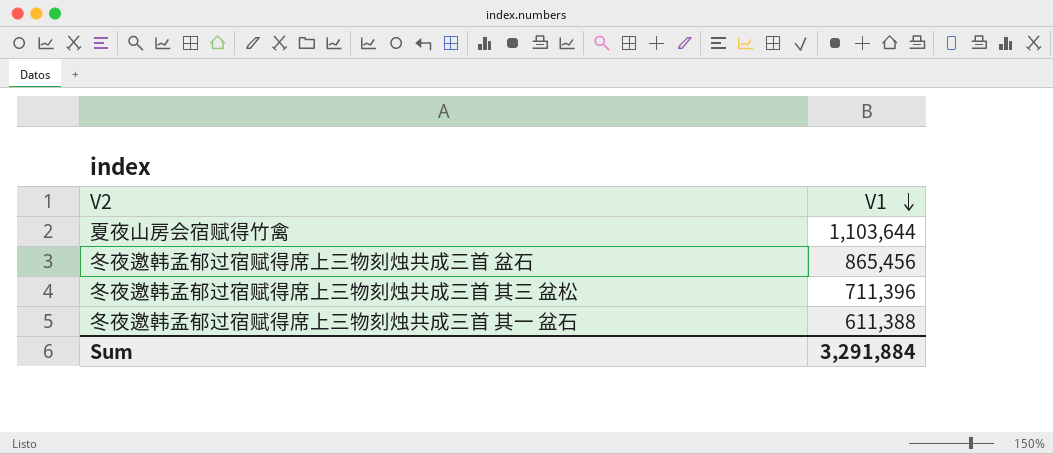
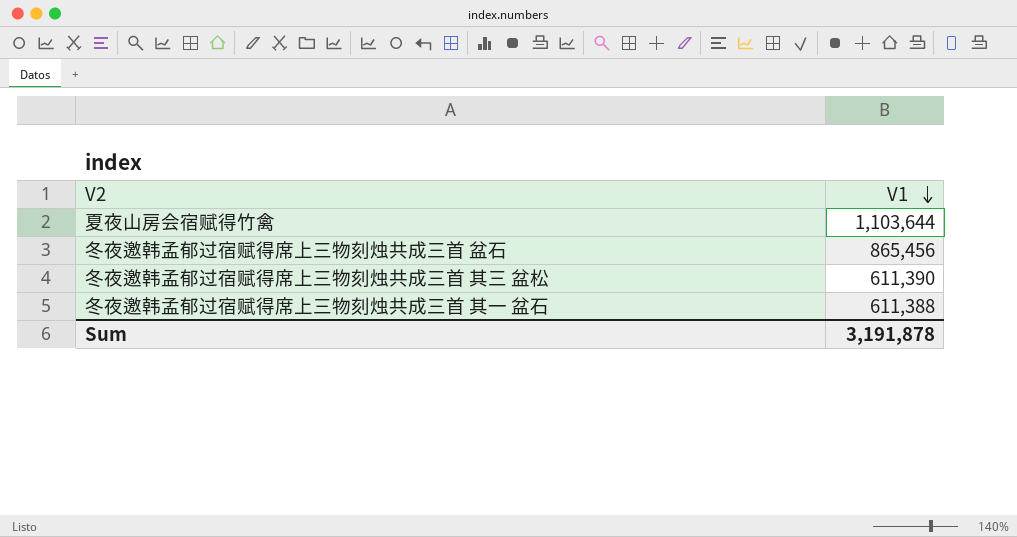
冬夜邀韩孟郁过宿赋得席上三物刻烛共成三首 其三 盆松 | V1: 711,396 -> 611,390
Sum | V1: 3,291,884 -> 3,191,878

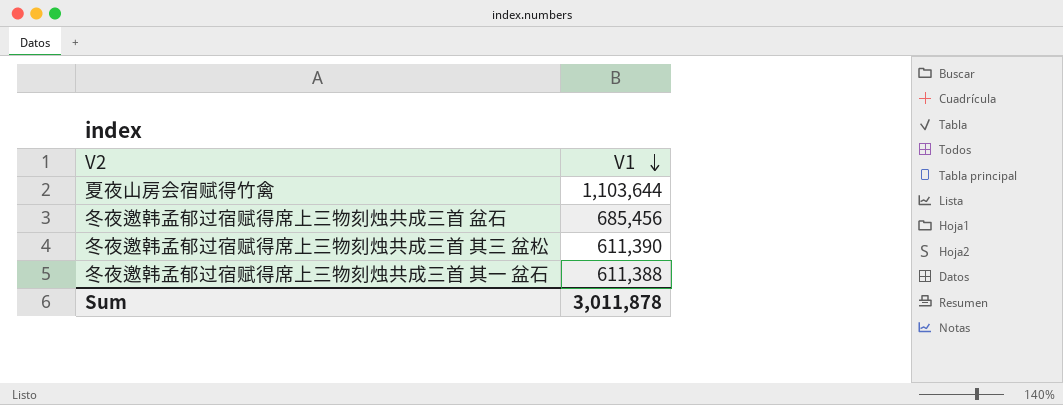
冬夜邀韩孟郁过宿赋得席上三物刻烛共成三首 盆石 | V1: 865,456 -> 685,456
Sum | V1: 3,191,878 -> 3,011,878

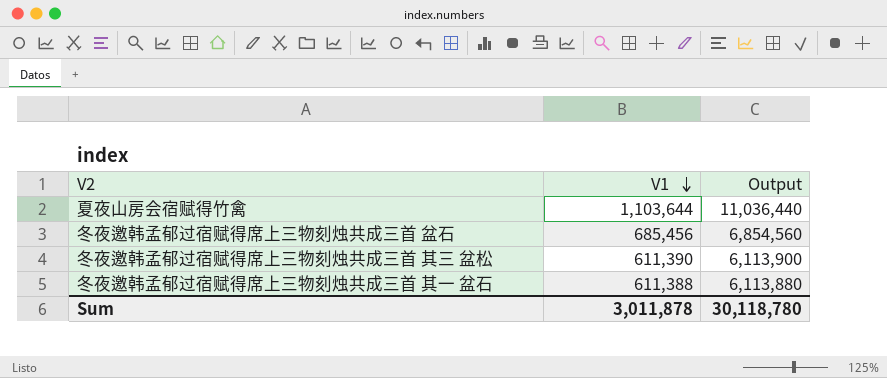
column Output | formula: none -> [V1] * 10

